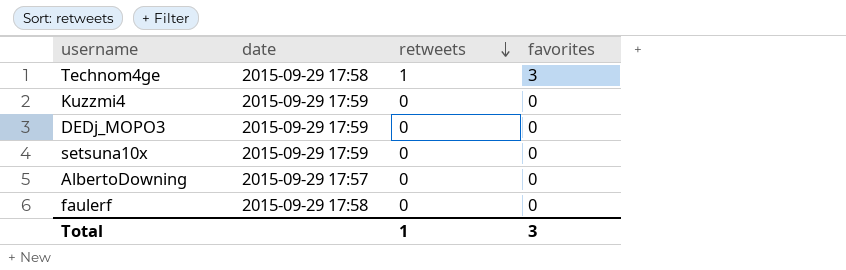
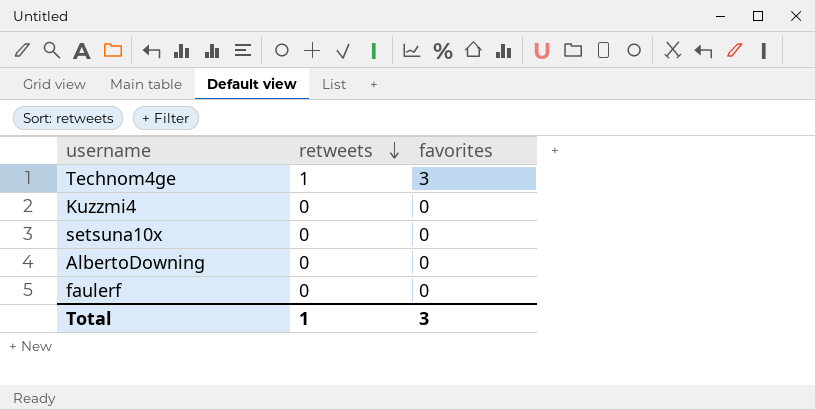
column date | position: 2 -> none
row DEDj_MOPO3: 2015-09-29 17:59 | 0 | 0 -> none

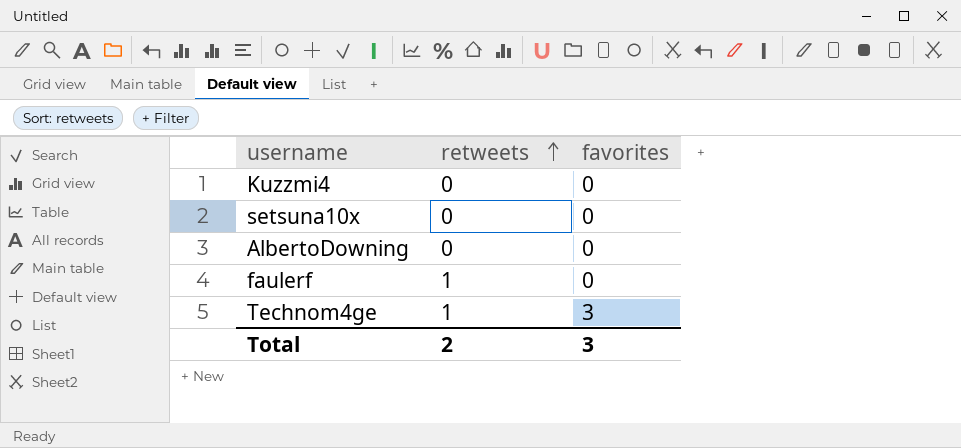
row order: retweets descending -> retweets ascending
faulerf | retweets: 0 -> 1
Total | retweets: 1 -> 2

